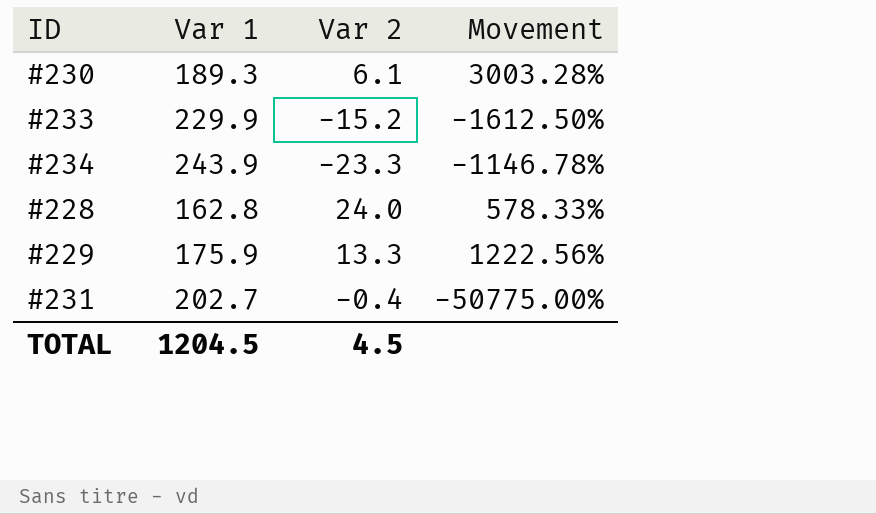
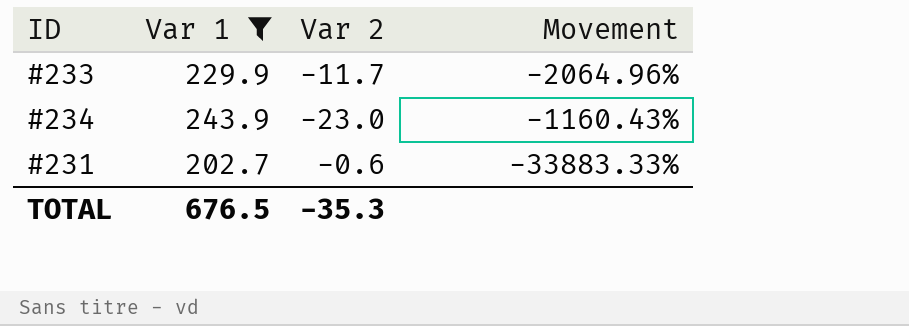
filter: none -> Var 1 >= 202.7
#233 | Var 2: -15.2 -> -11.7
#233 | Movement: -1612.50% -> -2064.96%
#234 | Var 2: -23.3 -> -23.0
#234 | Movement: -1146.78% -> -1160.43%
#231 | Var 2: -0.4 -> -0.6
#231 | Movement: -50775.00% -> -33883.33%
TOTAL | Var 1: 1204.5 -> 676.5
TOTAL | Var 2: 4.5 -> -35.3

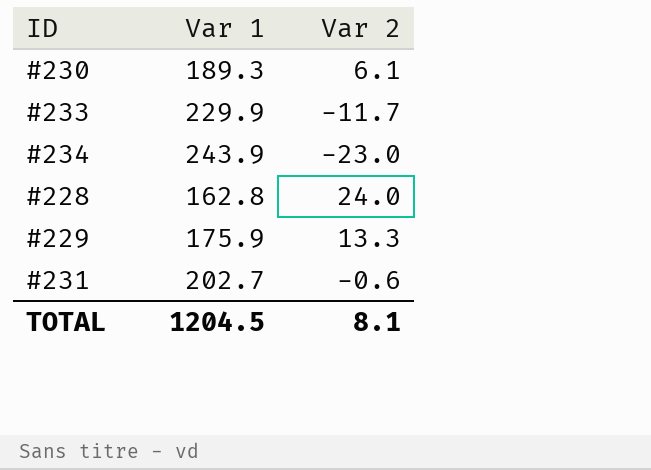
filter: Var 1 >= 202.7 -> none
column Movement | formula: ([Var 1] - [Var 2]) / [Var 2] -> none
TOTAL | Var 1: 676.5 -> 1204.5
TOTAL | Var 2: -35.3 -> 8.1

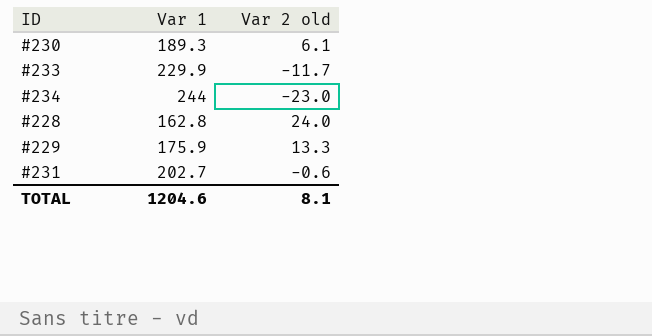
column name: Var 2 -> Var 2 old
#234 | Var 1: 243.9 -> 244
TOTAL | Var 1: 1204.5 -> 1204.6

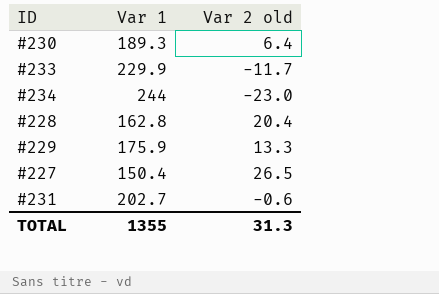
#230 | Var 2 old: 6.1 -> 6.4
#228 | Var 2 old: 24.0 -> 20.4
row #227: none -> 150.4 | 26.5
TOTAL | Var 1: 1204.6 -> 1355
TOTAL | Var 2 old: 8.1 -> 31.3

